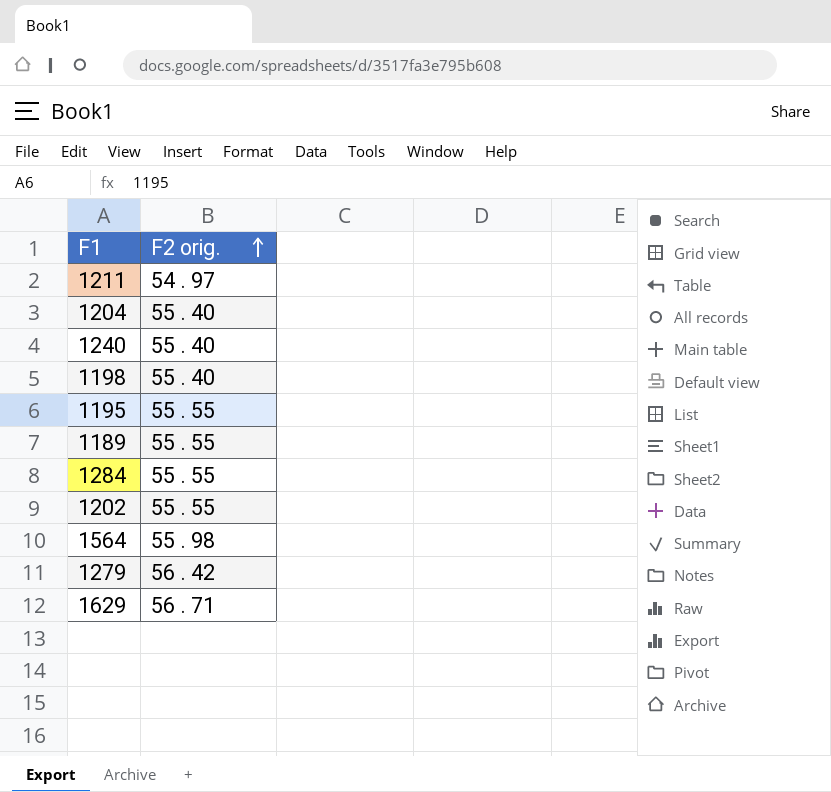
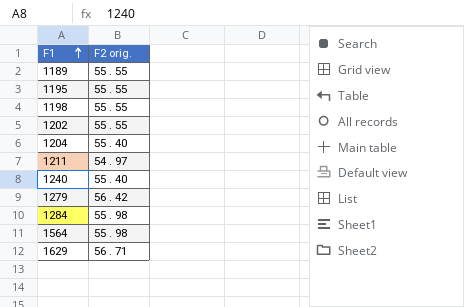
row order: F2 orig. ascending -> F1 ascending
1198 | F2 orig.: 55 . 40 -> 55 . 55
1284 | F2 orig.: 55 . 55 -> 55 . 98

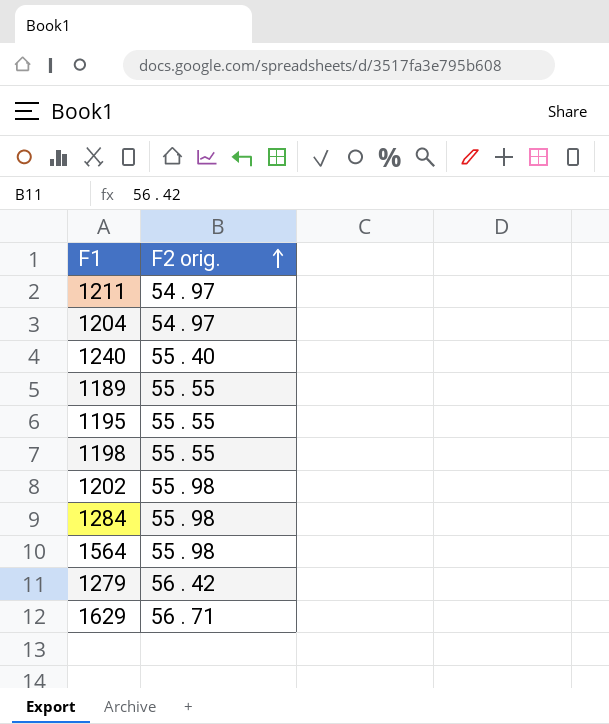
row order: F1 ascending -> F2 orig. ascending
1204 | F2 orig.: 55 . 40 -> 54 . 97
1202 | F2 orig.: 55 . 55 -> 55 . 98

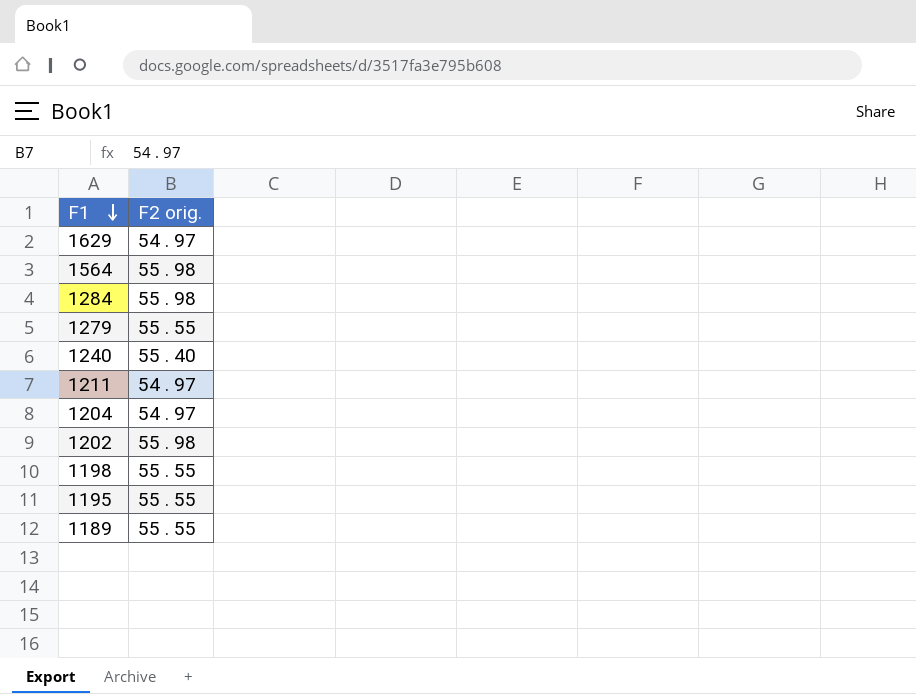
row order: F2 orig. ascending -> F1 descending
1629 | F2 orig.: 56 . 71 -> 54 . 97
1279 | F2 orig.: 56 . 42 -> 55 . 55

